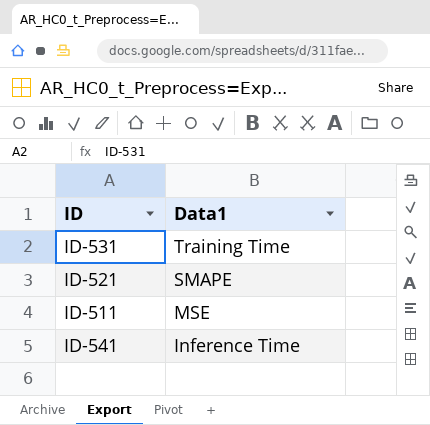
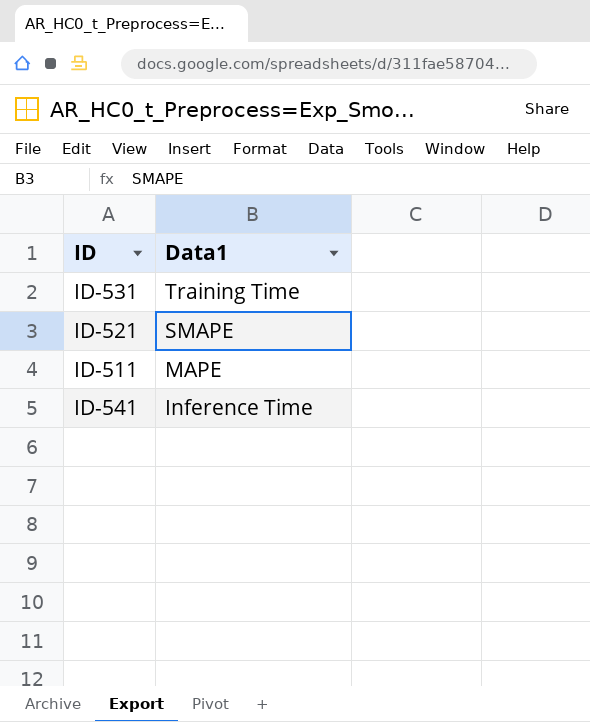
ID-511 | Data1: MSE -> MAPE

